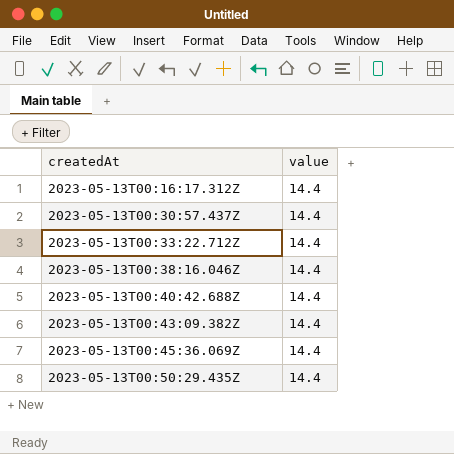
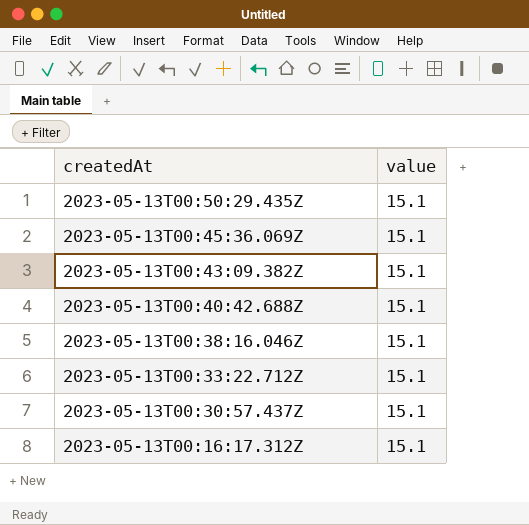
row order: createdAt ascending -> createdAt descending
2023-05-13T00:50:29.435Z | value: 14.4 -> 15.1
2023-05-13T00:45:36.069Z | value: 14.4 -> 15.1
2023-05-13T00:43:09.382Z | value: 14.4 -> 15.1
2023-05-13T00:40:42.688Z | value: 14.4 -> 15.1
2023-05-13T00:38:16.046Z | value: 14.4 -> 15.1
2023-05-13T00:33:22.712Z | value: 14.4 -> 15.1
2023-05-13T00:30:57.437Z | value: 14.4 -> 15.1
2023-05-13T00:16:17.312Z | value: 14.4 -> 15.1

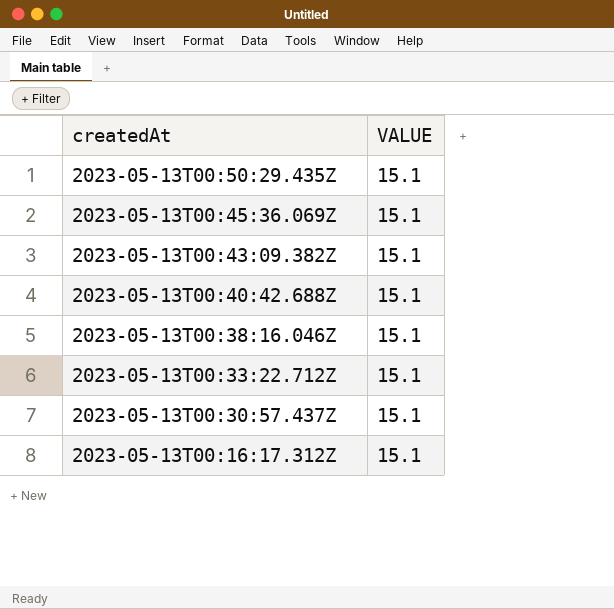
column name: value -> VALUE

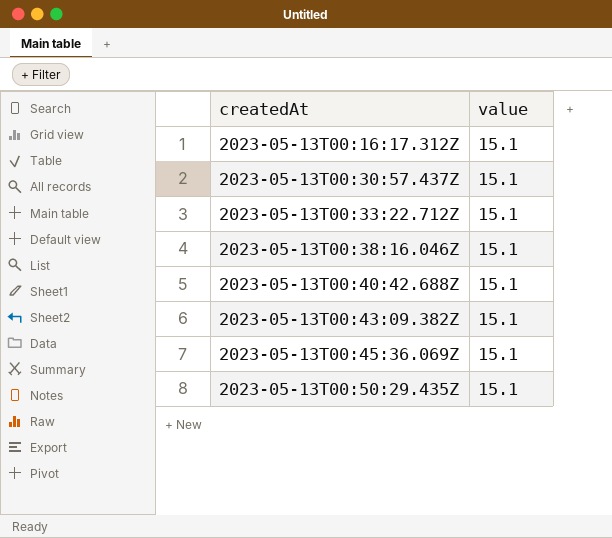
row order: createdAt descending -> createdAt ascending
column name: VALUE -> value

